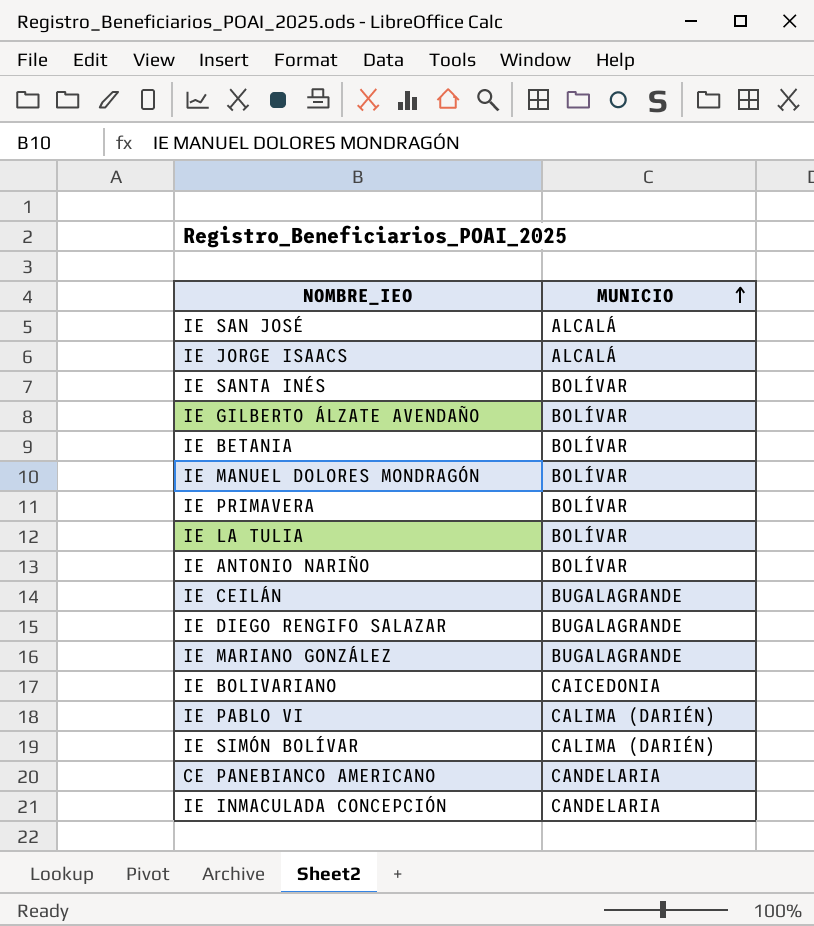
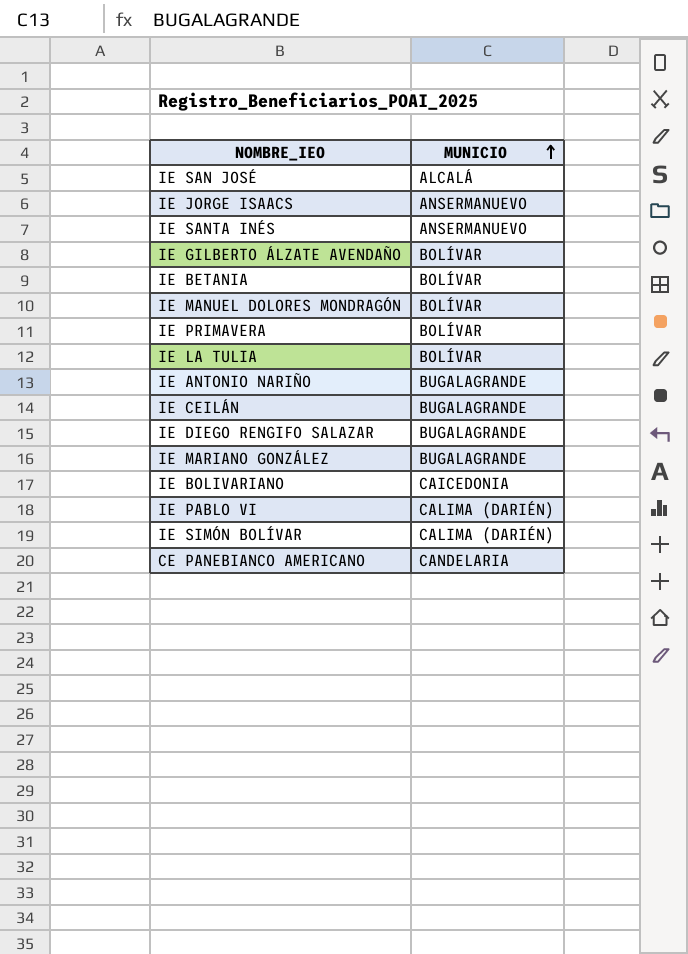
row IE INMACULADA CONCEPCIÓN: CANDELARIA -> none
IE JORGE ISAACS | MUNICIO: ALCALÁ -> ANSERMANUEVO
IE SANTA INÉS | MUNICIO: BOLÍVAR -> ANSERMANUEVO
IE ANTONIO NARIÑO | MUNICIO: BOLÍVAR -> BUGALAGRANDE

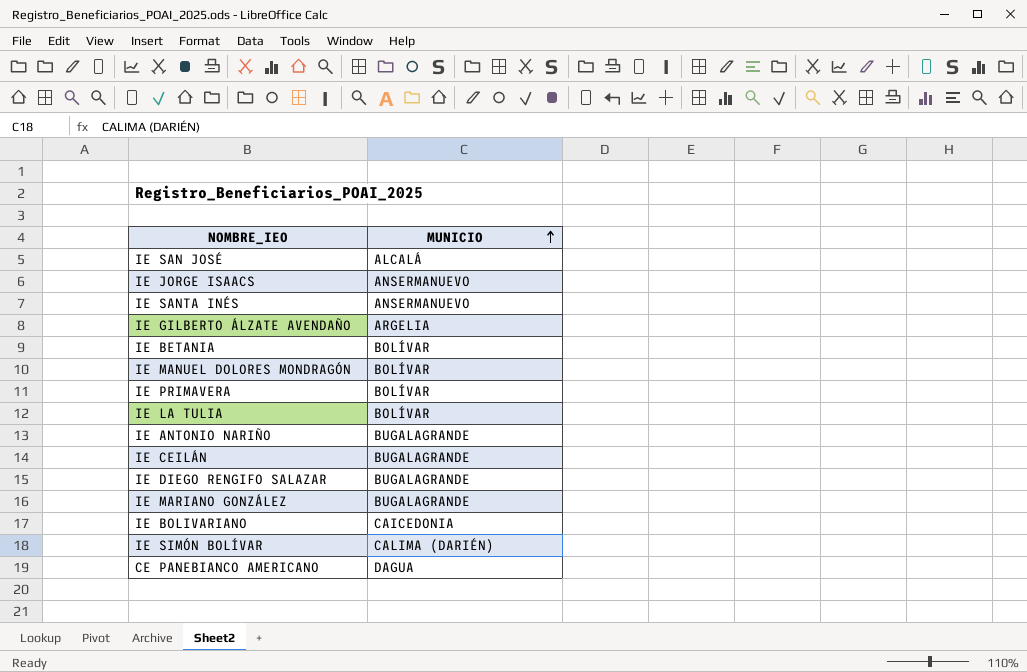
row IE PABLO VI: CALIMA (DARIÉN) -> none
IE GILBERTO ÁLZATE AVENDAÑO | MUNICIO: BOLÍVAR -> ARGELIA
CE PANEBIANCO AMERICANO | MUNICIO: CANDELARIA -> DAGUA

